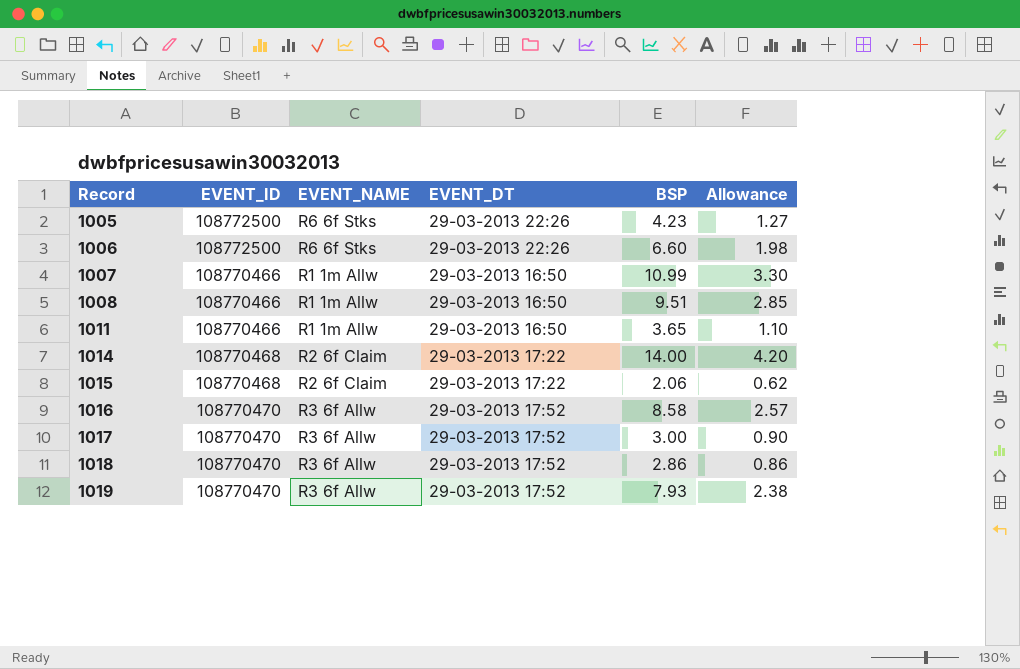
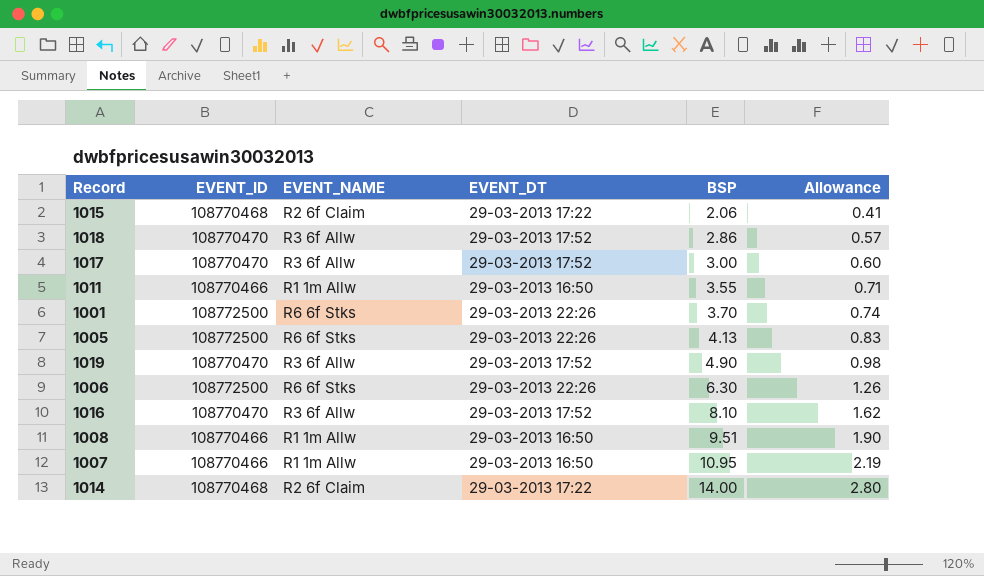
row order: Record ascending -> BSP ascending
column Allowance | formula: [BSP] * 0.3 -> [BSP] * 0.2
1011 | BSP: 3.65 -> 3.55
row 1001: none -> 108772500 | R6 6f Stks | 29-03-2013 22:26 | 3.70 | 0.74
1005 | BSP: 4.23 -> 4.13
1019 | BSP: 7.93 -> 4.90
1006 | BSP: 6.60 -> 6.30
1016 | BSP: 8.58 -> 8.10
1007 | BSP: 10.99 -> 10.95

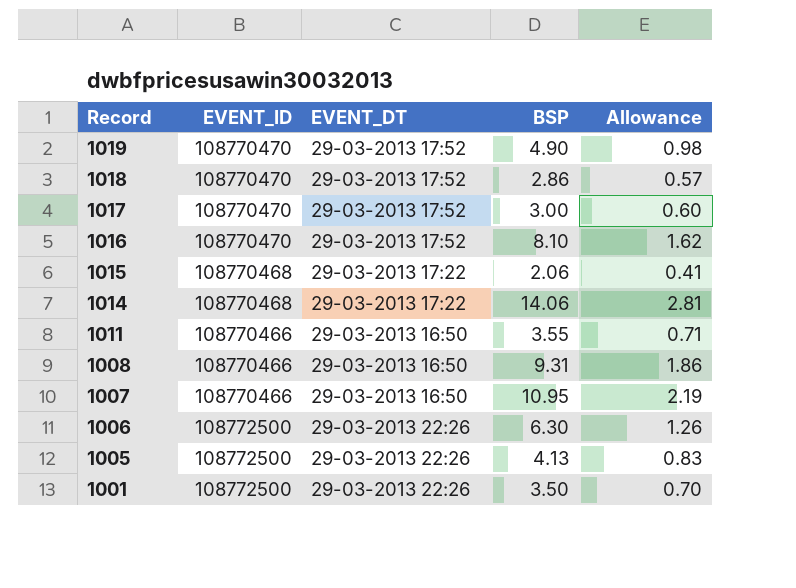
row order: BSP ascending -> Record descending
column EVENT_NAME | position: 3 -> none
1014 | BSP: 14.00 -> 14.06
1014 | Allowance: 2.80 -> 2.81
1008 | BSP: 9.51 -> 9.31
1008 | Allowance: 1.90 -> 1.86
1001 | BSP: 3.70 -> 3.50
1001 | Allowance: 0.74 -> 0.70

